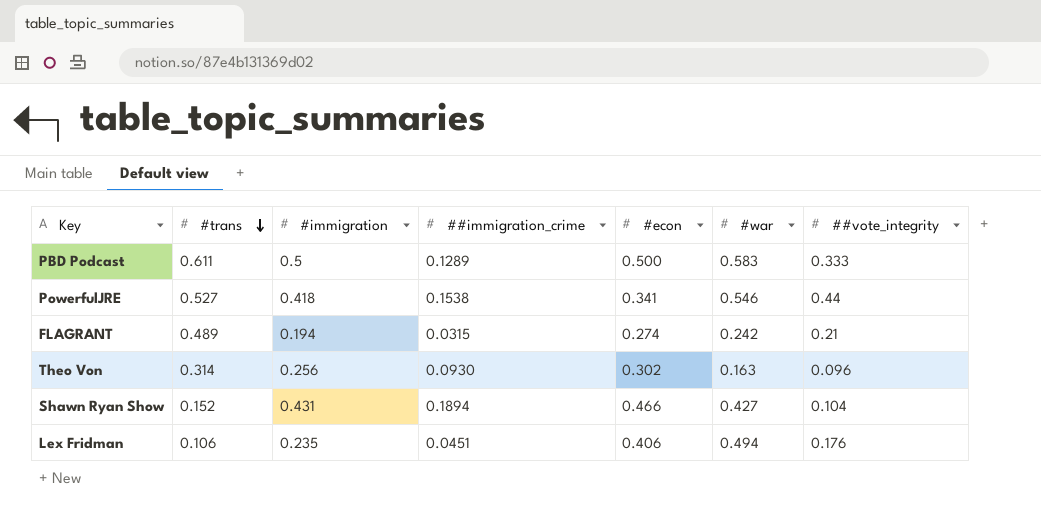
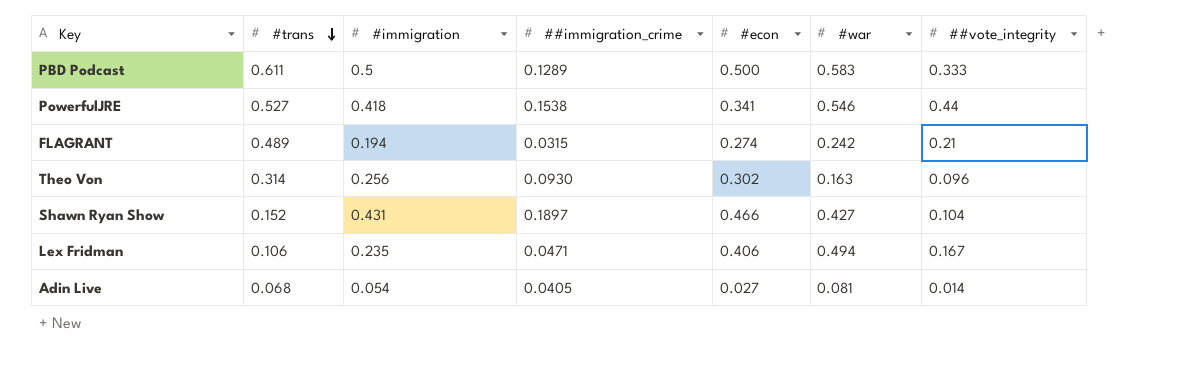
Shawn Ryan Show | ##immigration_crime: 0.1894 -> 0.1897
Lex Fridman | ##immigration_crime: 0.0451 -> 0.0471
Lex Fridman | ##vote_integrity: 0.176 -> 0.167
row Adin Live: none -> 0.068 | 0.054 | 0.0405 | 0.027 | 0.081 | 0.014

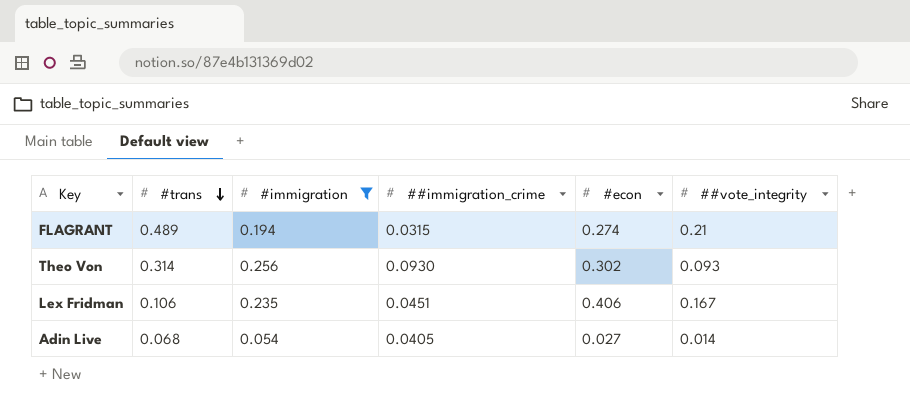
filter: none -> #immigration <= 0.256
column #war | position: 6 -> none
Theo Von | ##vote_integrity: 0.096 -> 0.093
Lex Fridman | ##immigration_crime: 0.0471 -> 0.0451

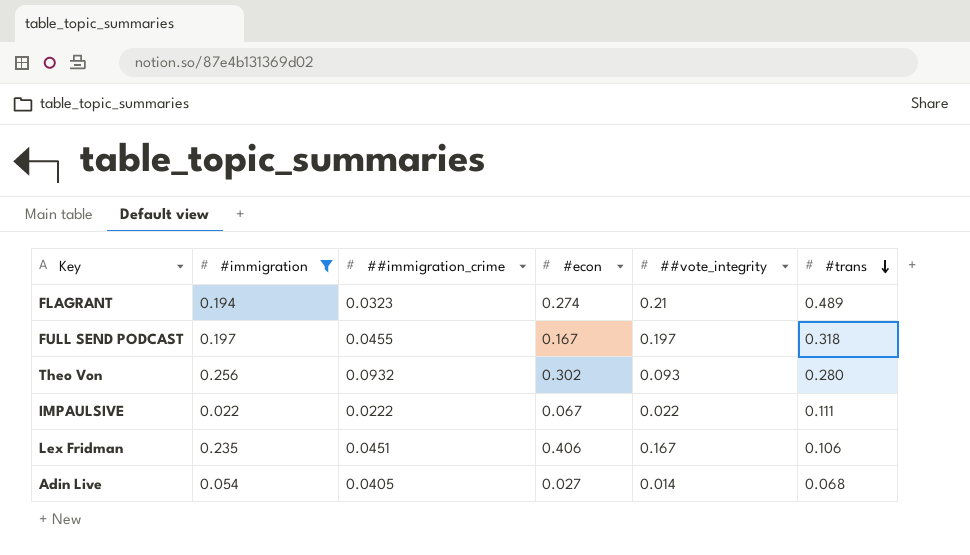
column #trans | position: 2 -> 6
FLAGRANT | ##immigration_crime: 0.0315 -> 0.0323
row FULL SEND PODCAST: none -> 0.197 | 0.0455 | 0.167 | 0.197 | 0.318
Theo Von | ##immigration_crime: 0.0930 -> 0.0932
Theo Von | #trans: 0.314 -> 0.280
row IMPAULSIVE: none -> 0.022 | 0.0222 | 0.067 | 0.022 | 0.111

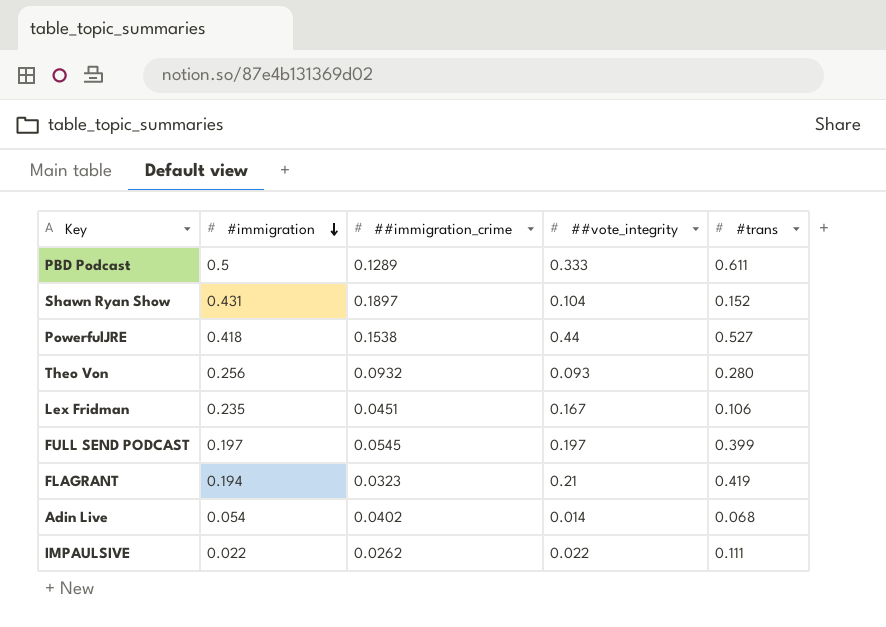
filter: #immigration <= 0.256 -> none
row order: #trans descending -> #immigration descending
column #econ | position: 4 -> none
FULL SEND PODCAST | ##immigration_crime: 0.0455 -> 0.0545
FULL SEND PODCAST | #trans: 0.318 -> 0.399
FLAGRANT | #trans: 0.489 -> 0.419
Adin Live | ##immigration_crime: 0.0405 -> 0.0402
IMPAULSIVE | ##immigration_crime: 0.0222 -> 0.0262

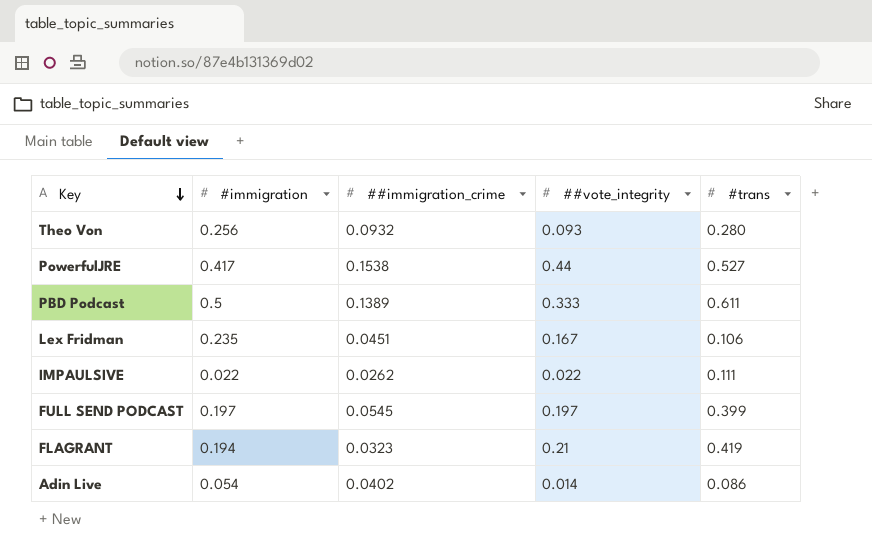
row order: #immigration descending -> Key descending
row Shawn Ryan Show: 0.431 | 0.1897 | 0.104 | 0.152 -> none
PowerfulJRE | #immigration: 0.418 -> 0.417
PBD Podcast | ##immigration_crime: 0.1289 -> 0.1389
Adin Live | #trans: 0.068 -> 0.086

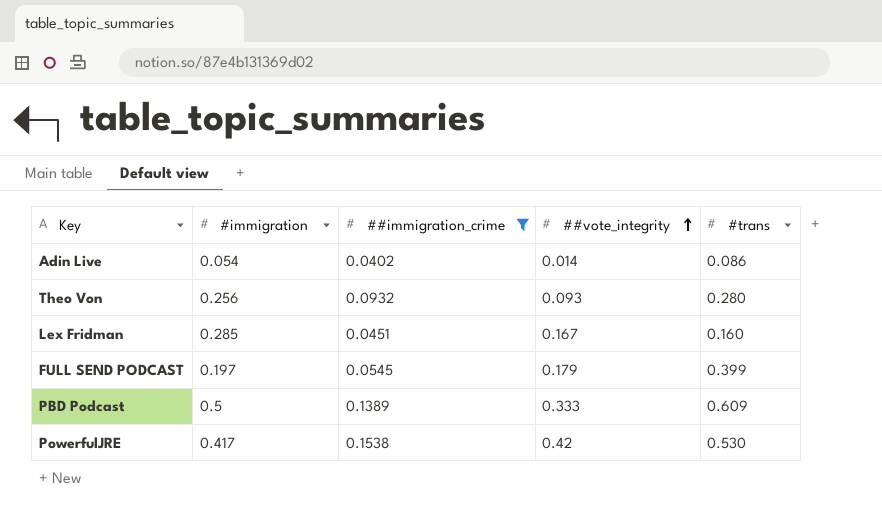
filter: none -> ##immigration_crime >= 0.0402
row order: Key descending -> ##vote_integrity ascending
Lex Fridman | #immigration: 0.235 -> 0.285
Lex Fridman | #trans: 0.106 -> 0.160
FULL SEND PODCAST | ##vote_integrity: 0.197 -> 0.179
PBD Podcast | #trans: 0.611 -> 0.609
PowerfulJRE | ##vote_integrity: 0.44 -> 0.42
PowerfulJRE | #trans: 0.527 -> 0.530

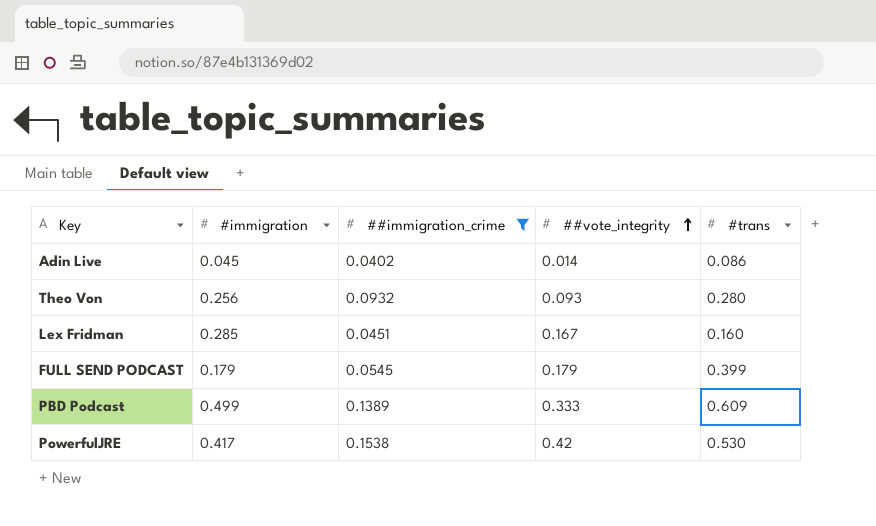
Adin Live | #immigration: 0.054 -> 0.045
FULL SEND PODCAST | #immigration: 0.197 -> 0.179
PBD Podcast | #immigration: 0.5 -> 0.499

